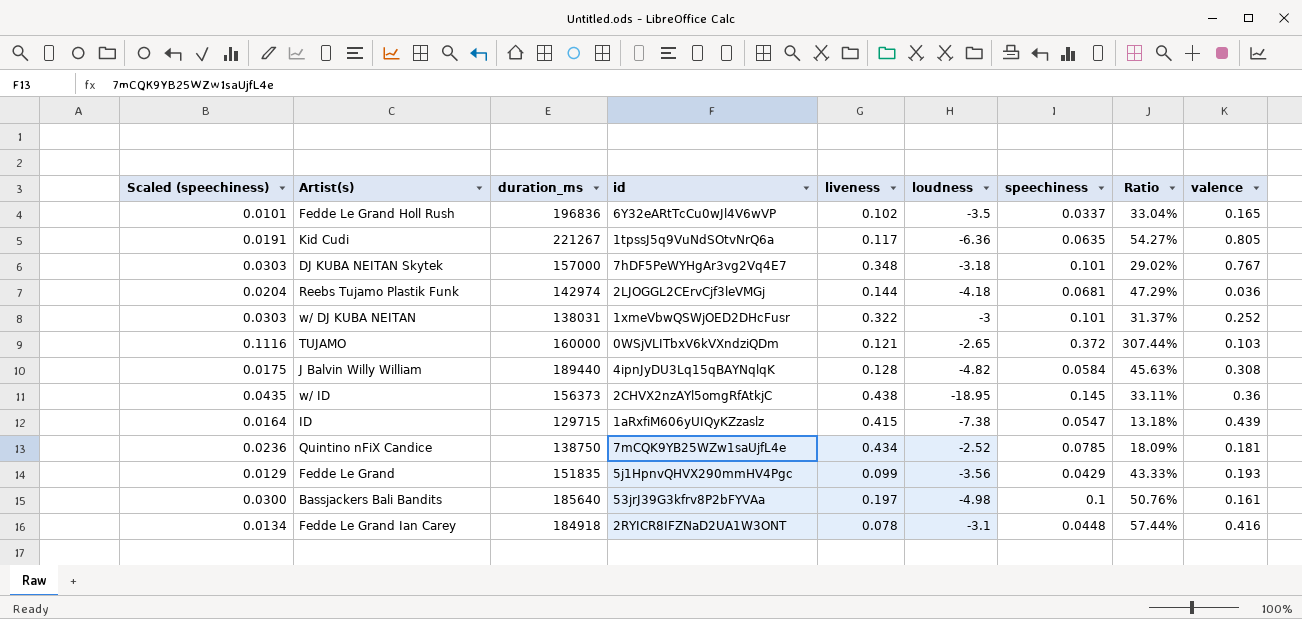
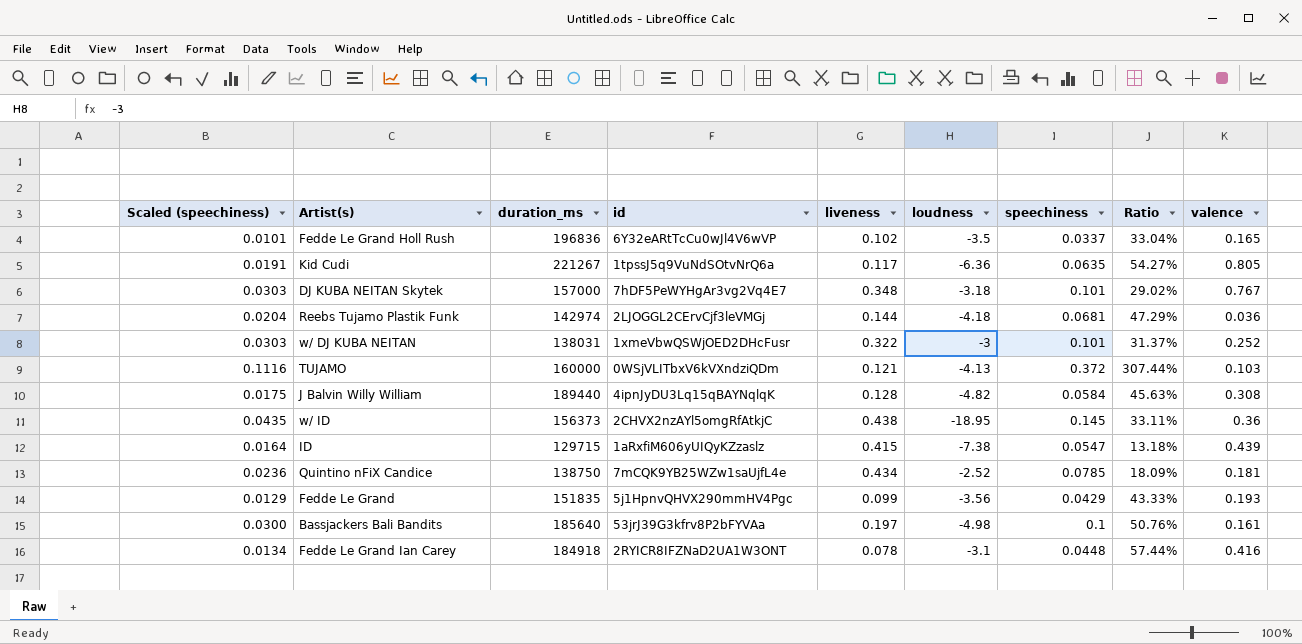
TUJAMO | loudness: -2.65 -> -4.13

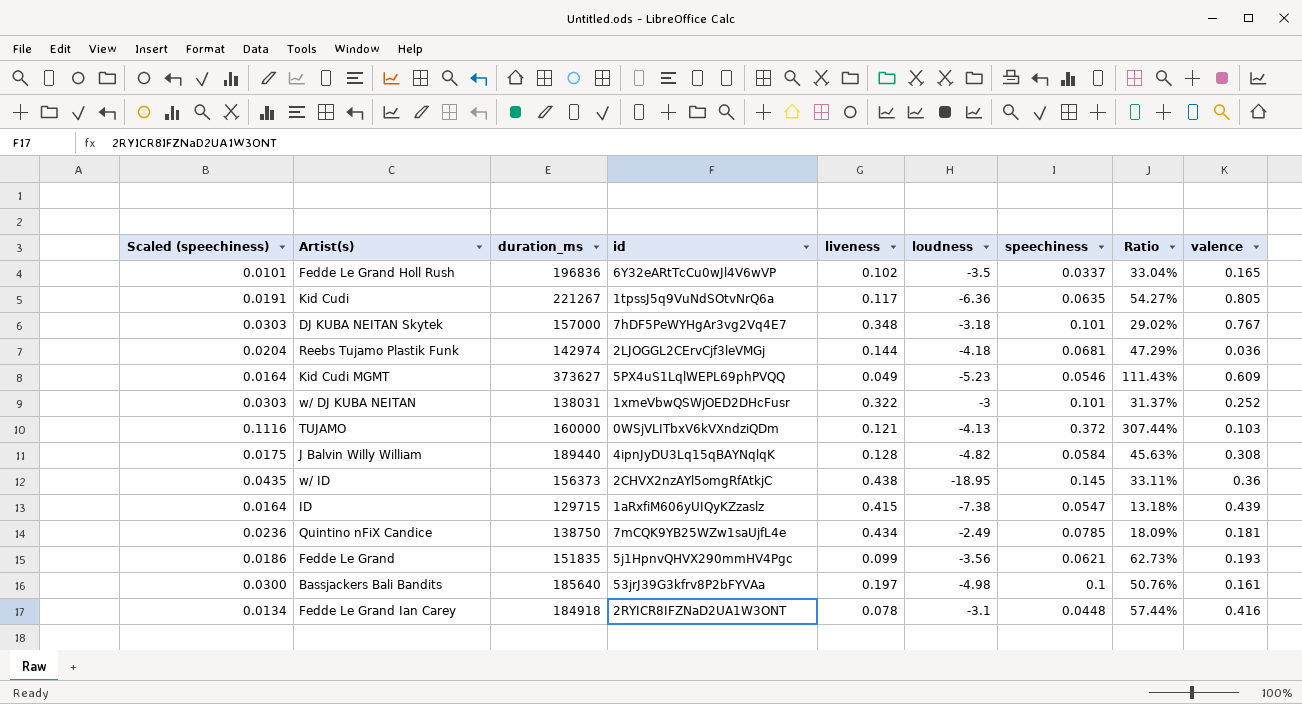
row Kid Cudi MGMT: none -> 0.0164 | 373627 | 5PX4uS1LqlWEPL69phPVQQ | 0.049 | -5.23 | 0.0546 | 111.43% | 0.609
Quintino nFiX Candice | loudness: -2.52 -> -2.49
Fedde Le Grand | Scaled (speechiness): 0.0129 -> 0.0186
Fedde Le Grand | speechiness: 0.0429 -> 0.0621
Fedde Le Grand | Ratio: 43.33% -> 62.73%

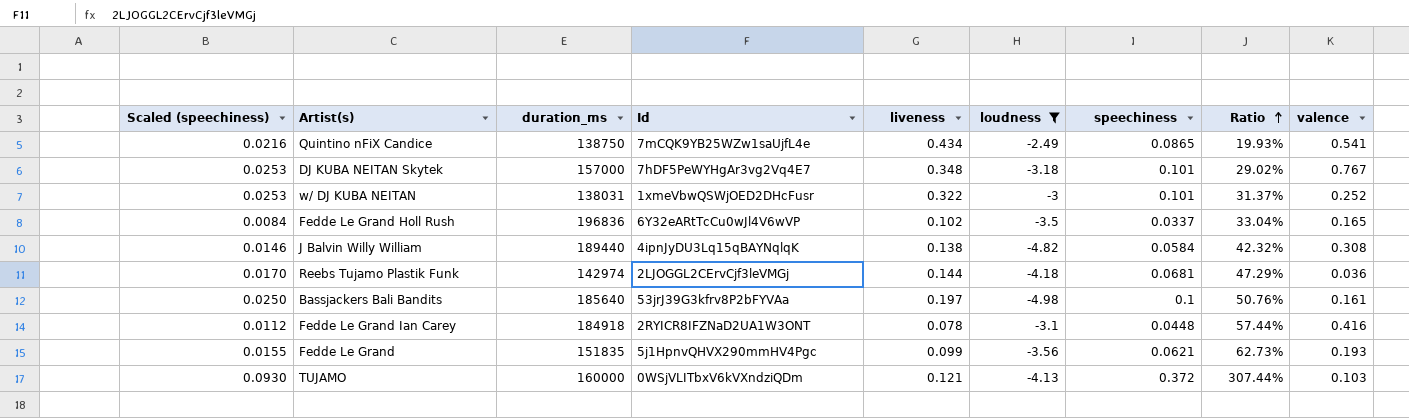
filter: none -> loudness >= -4.98
row order: none -> Ratio ascending
column Scaled (speechiness) | formula: [speechiness] * 0.3 -> [speechiness] * 0.25
column name: id -> Id
Quintino nFiX Candice | speechiness: 0.0785 -> 0.0865
Quintino nFiX Candice | Ratio: 18.09% -> 19.93%
Quintino nFiX Candice | valence: 0.181 -> 0.541
J Balvin Willy William | liveness: 0.128 -> 0.138
J Balvin Willy William | Ratio: 45.63% -> 42.32%

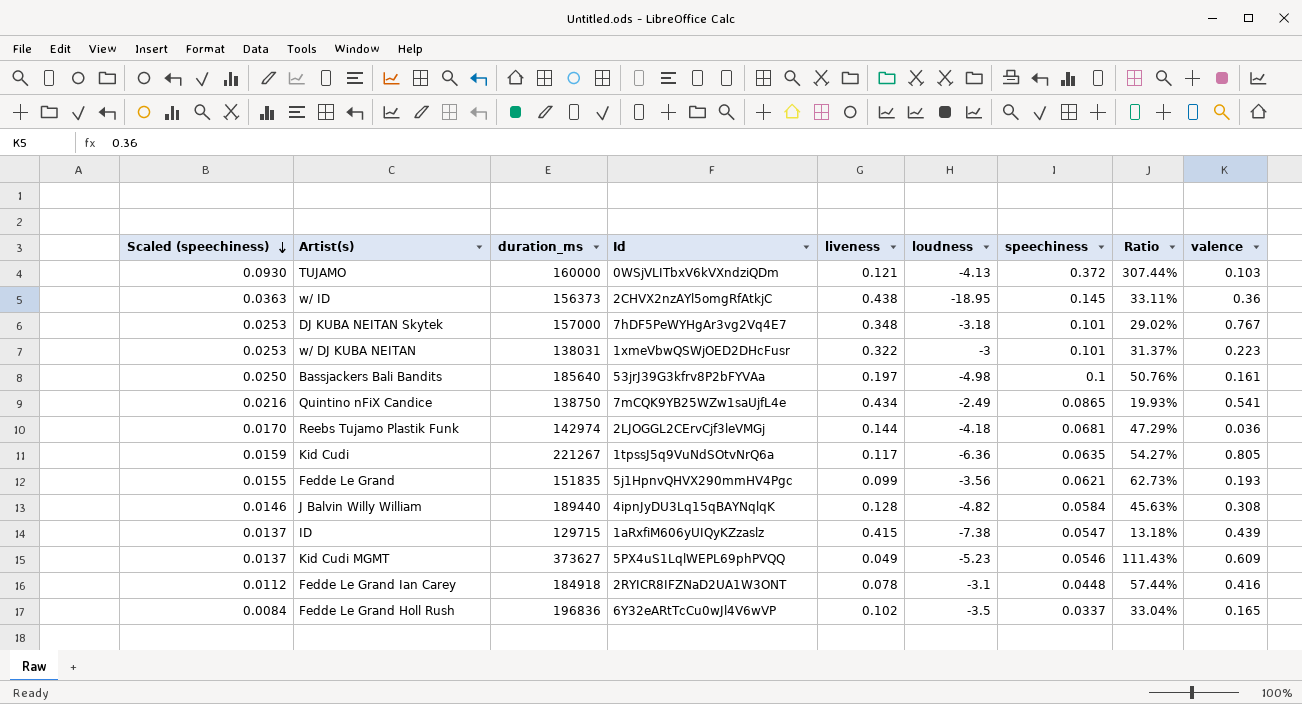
filter: loudness >= -4.98 -> none
row order: Ratio ascending -> Scaled (speechiness) descending
w/ DJ KUBA NEITAN | valence: 0.252 -> 0.223
J Balvin Willy William | liveness: 0.138 -> 0.128
J Balvin Willy William | Ratio: 42.32% -> 45.63%

